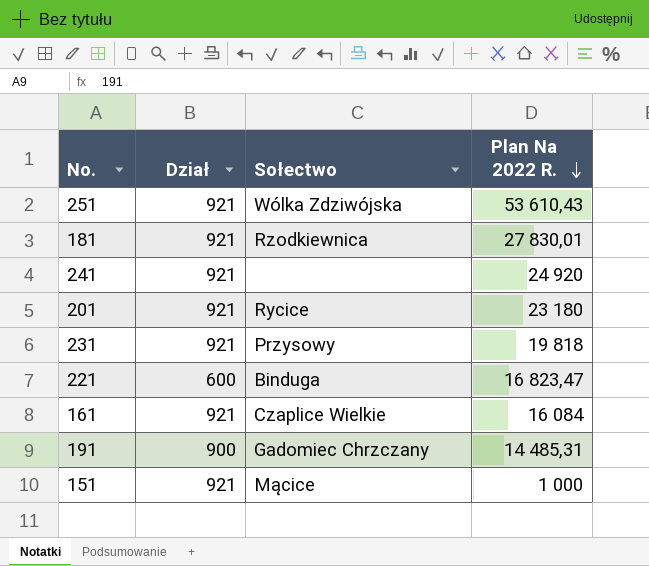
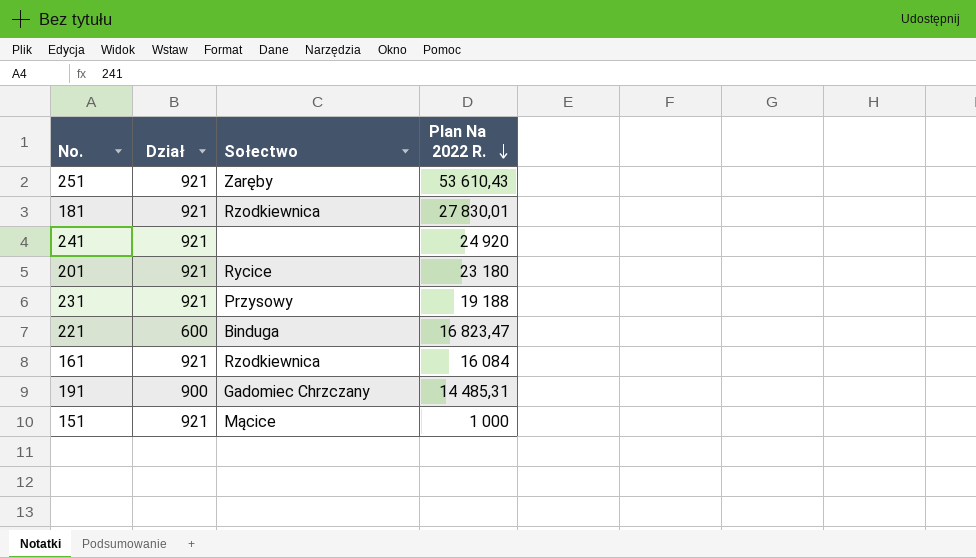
251 | Sołectwo: Wólka Zdziwójska -> Zaręby
231 | Plan Na 2022 R.: 19 818 -> 19 188
161 | Sołectwo: Czaplice Wielkie -> Rzodkiewnica

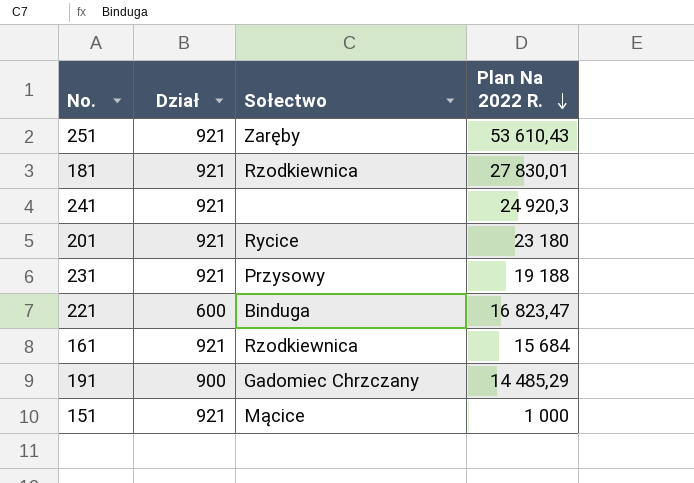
241 | Plan Na 2022 R.: 24 920 -> 24 920,3
161 | Plan Na 2022 R.: 16 084 -> 15 684
191 | Plan Na 2022 R.: 14 485,31 -> 14 485,29

